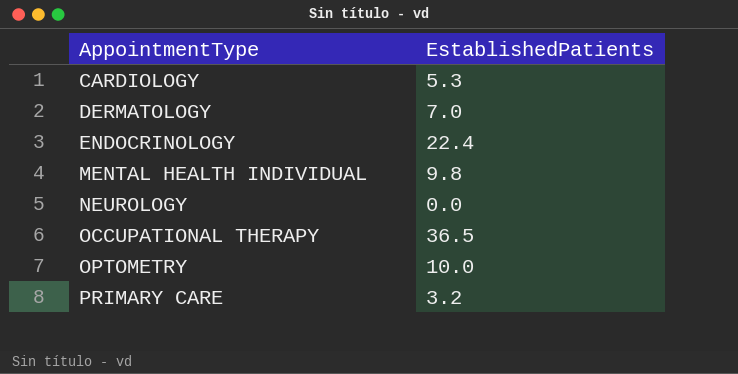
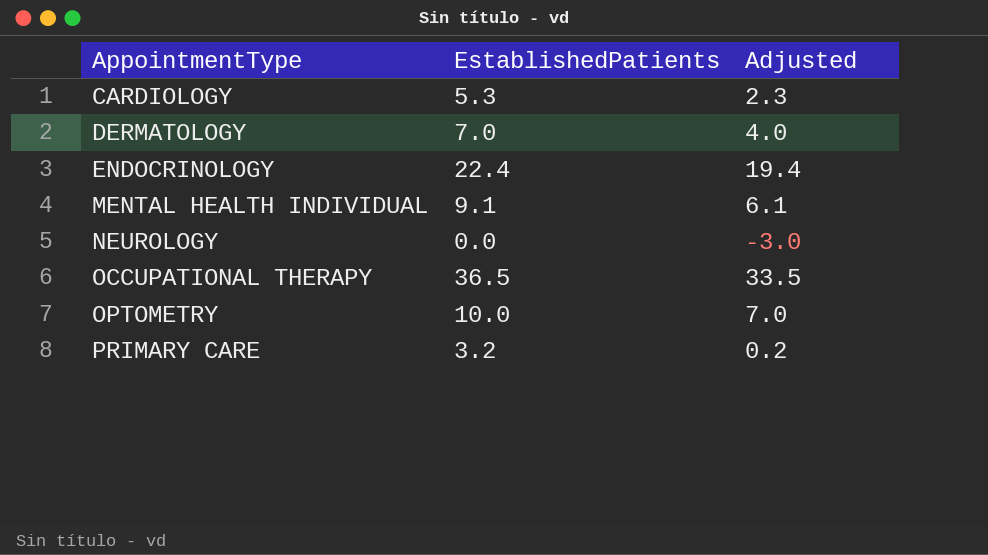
column Adjusted | formula: none -> [EstablishedPatients] - 3
MENTAL HEALTH INDIVIDUAL | EstablishedPatients: 9.8 -> 9.1

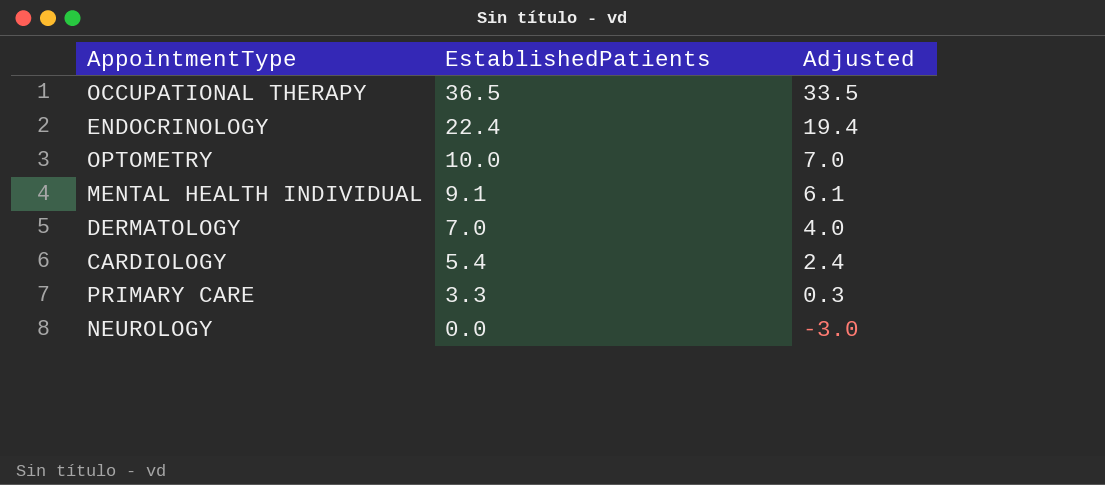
row order: AppointmentType ascending -> EstablishedPatients descending
CARDIOLOGY | EstablishedPatients: 5.3 -> 5.4
CARDIOLOGY | Adjusted: 2.3 -> 2.4
PRIMARY CARE | EstablishedPatients: 3.2 -> 3.3
PRIMARY CARE | Adjusted: 0.2 -> 0.3

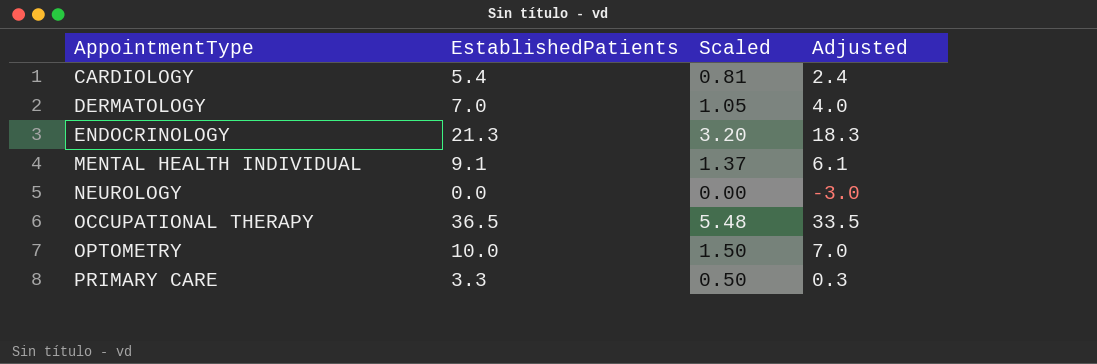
row order: EstablishedPatients descending -> AppointmentType ascending
column Scaled | formula: none -> [EstablishedPatients] * 0.15
ENDOCRINOLOGY | EstablishedPatients: 22.4 -> 21.3
ENDOCRINOLOGY | Adjusted: 19.4 -> 18.3

